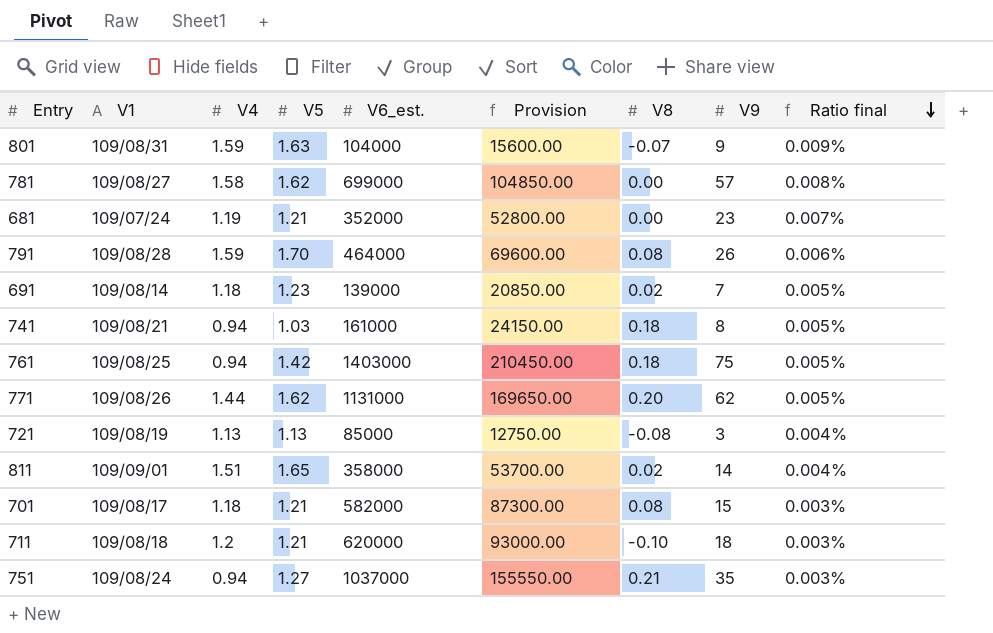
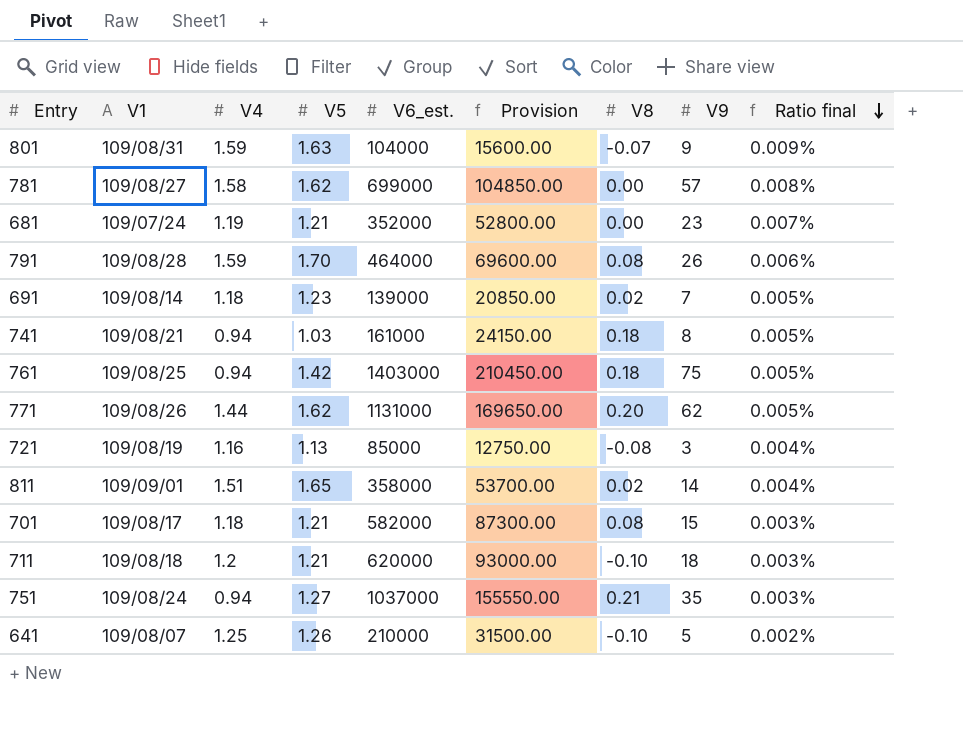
721 | V4: 1.13 -> 1.16
row 641: none -> 109/08/07 | 1.25 | 1.26 | 210000 | 31500.00 | -0.10 | 5 | 0.002%

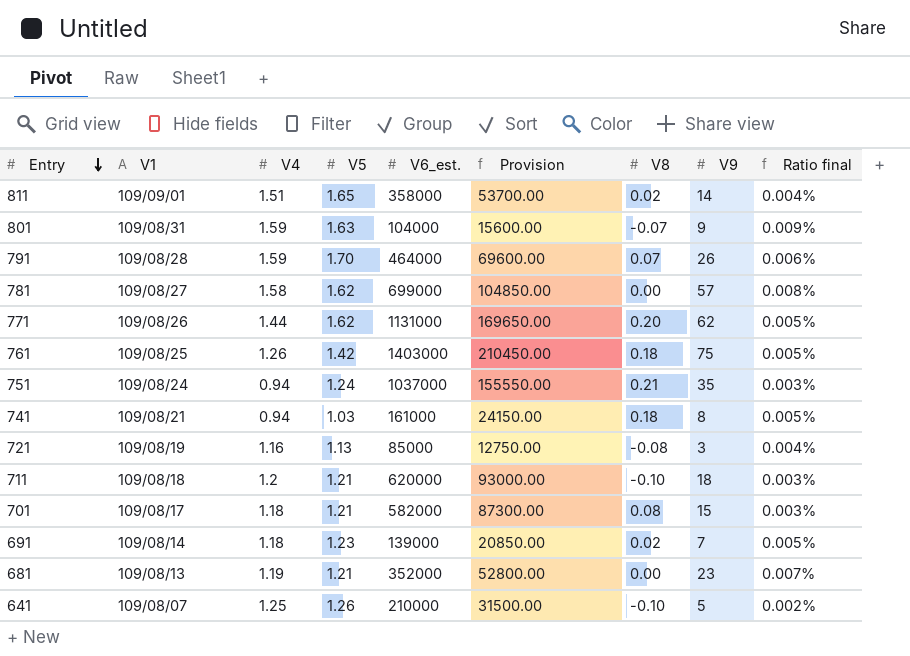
row order: Ratio final descending -> Entry descending
791 | V8: 0.08 -> 0.07
761 | V4: 0.94 -> 1.26
751 | V5: 1.27 -> 1.24
681 | V1: 109/07/24 -> 109/08/13

